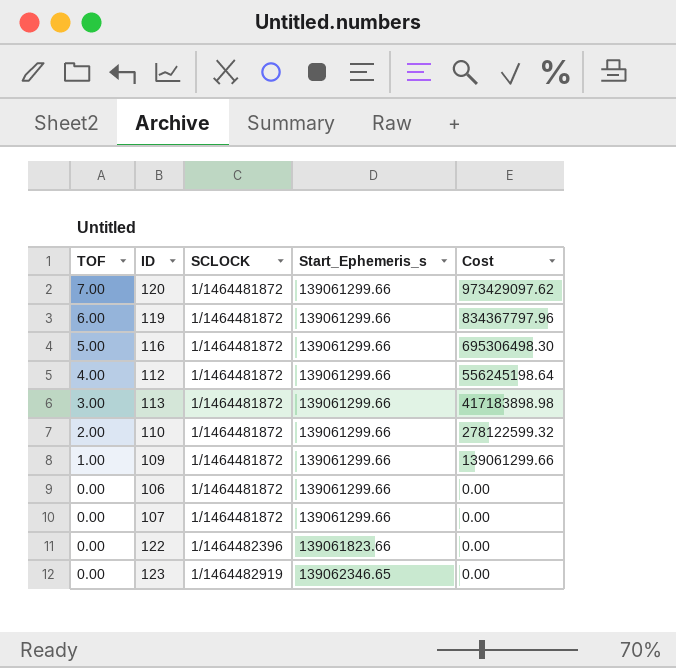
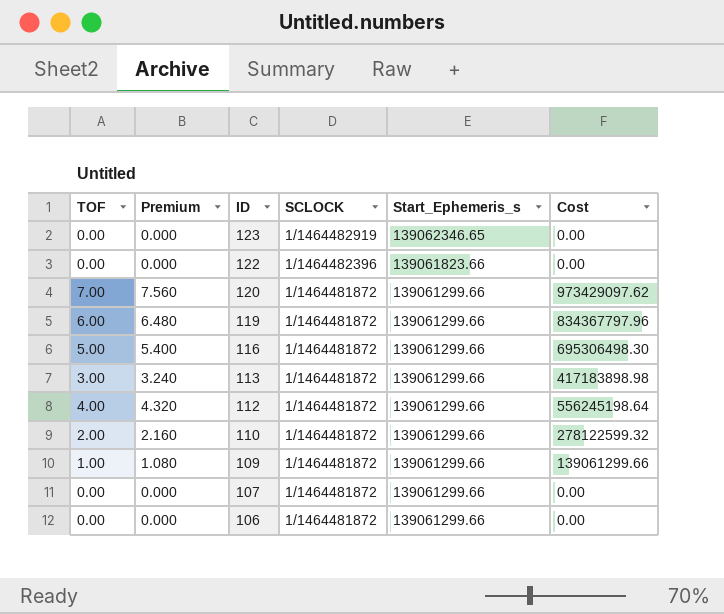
row order: TOF descending -> ID descending
column Premium | formula: none -> [TOF] * 1.08

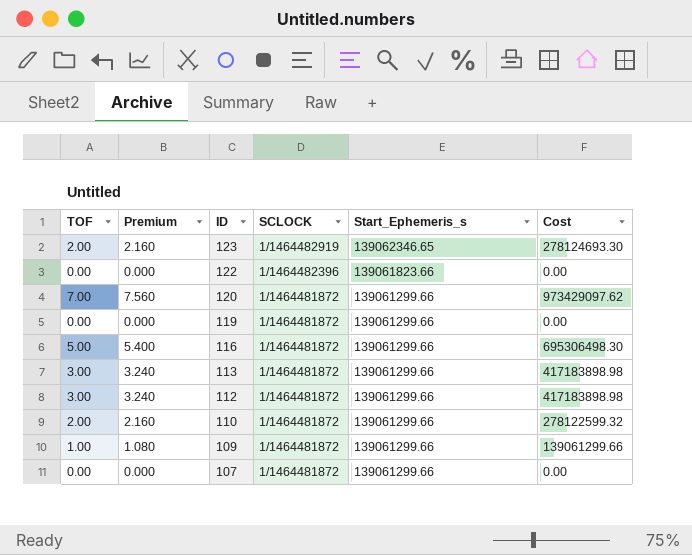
row 106: 0.00 | 0.000 | 1/1464481872 | 139061299.66 | 0.00 -> none
123 | TOF: 0.00 -> 2.00
123 | Premium: 0.000 -> 2.160
123 | Cost: 0.00 -> 278124693.30
119 | TOF: 6.00 -> 0.00
119 | Premium: 6.480 -> 0.000
119 | Cost: 834367797.96 -> 0.00
112 | TOF: 4.00 -> 3.00
112 | Premium: 4.320 -> 3.240
112 | Cost: 556245198.64 -> 417183898.98

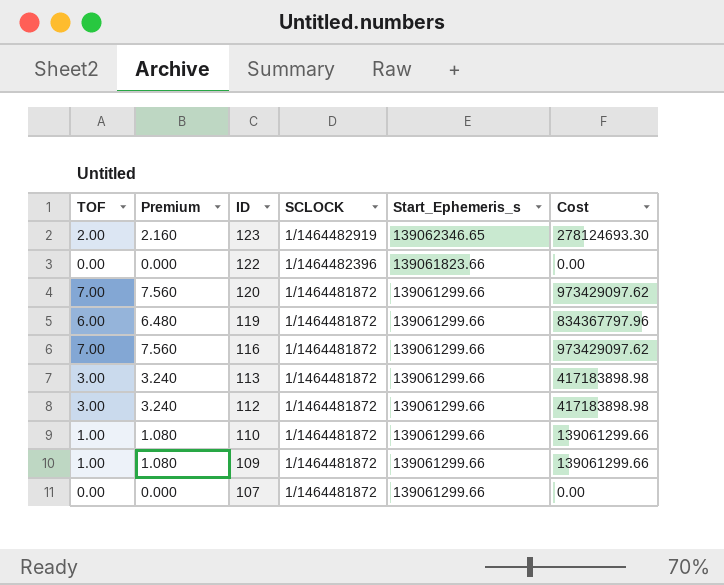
119 | TOF: 0.00 -> 6.00
119 | Premium: 0.000 -> 6.480
119 | Cost: 0.00 -> 834367797.96
116 | TOF: 5.00 -> 7.00
116 | Premium: 5.400 -> 7.560
116 | Cost: 695306498.30 -> 973429097.62
110 | TOF: 2.00 -> 1.00
110 | Premium: 2.160 -> 1.080
110 | Cost: 278122599.32 -> 139061299.66

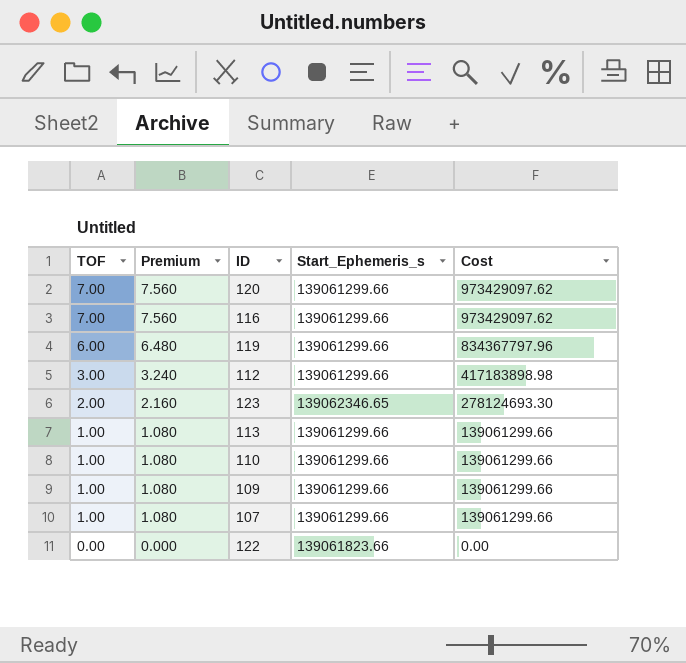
row order: ID descending -> TOF descending
column SCLOCK | position: 4 -> none
113 | TOF: 3.00 -> 1.00
113 | Premium: 3.240 -> 1.080
113 | Cost: 417183898.98 -> 139061299.66
107 | TOF: 0.00 -> 1.00
107 | Premium: 0.000 -> 1.080
107 | Cost: 0.00 -> 139061299.66

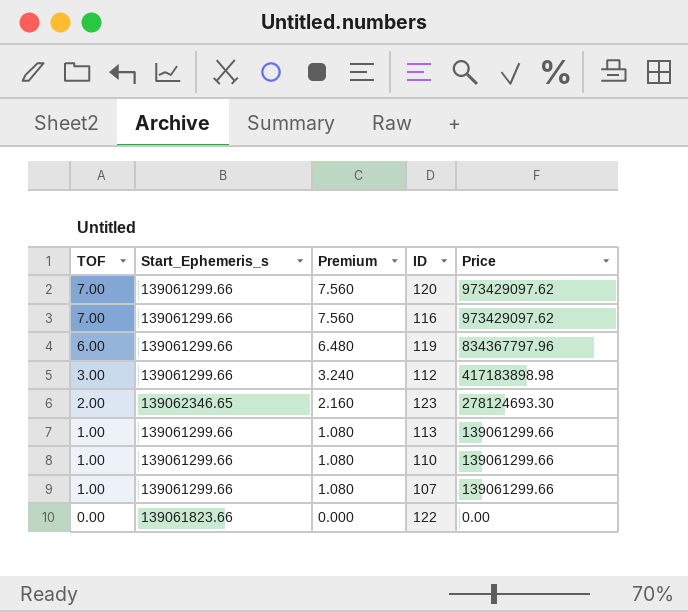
column Start_Ephemeris_s | position: 4 -> 2
column name: Cost -> Price
row 109: 1.00 | 1.080 | 139061299.66 | 139061299.66 -> none

